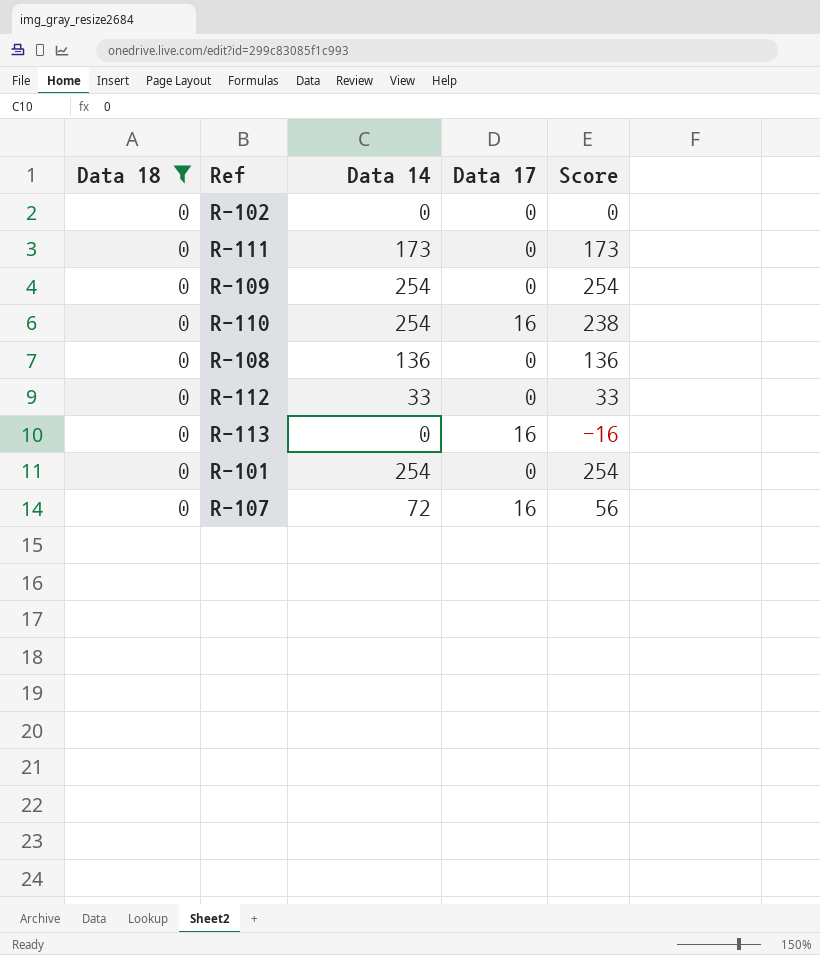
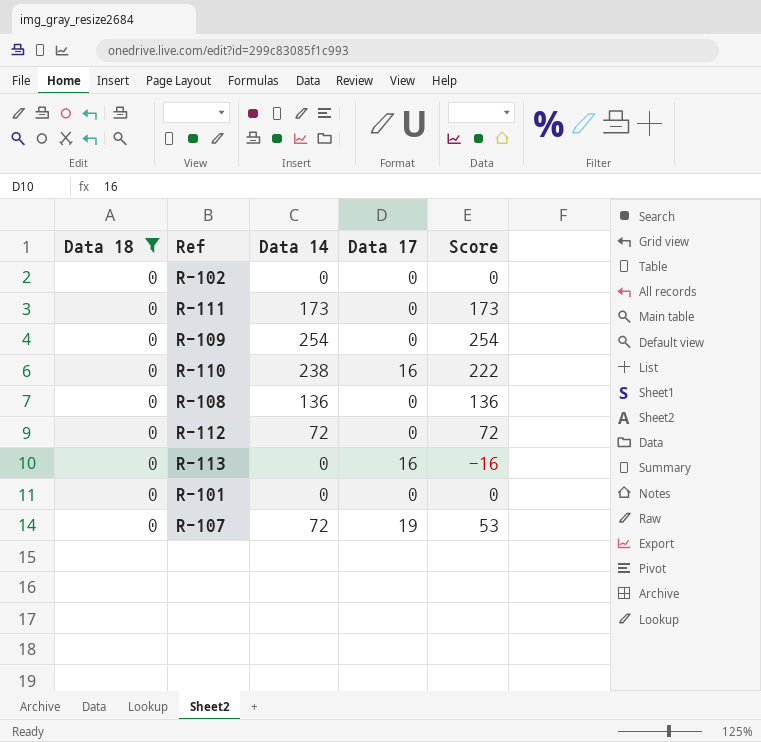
R-110 | Data 14: 254 -> 238
R-110 | Score: 238 -> 222
R-112 | Data 14: 33 -> 72
R-112 | Score: 33 -> 72
R-101 | Data 14: 254 -> 0
R-101 | Score: 254 -> 0
R-107 | Data 17: 16 -> 19
R-107 | Score: 56 -> 53

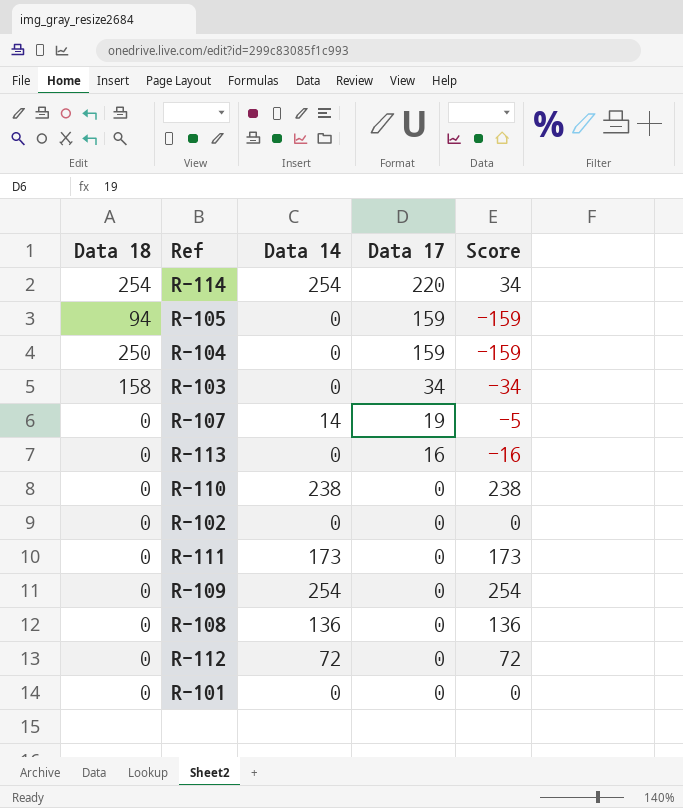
filter: Data 18 = 0 -> none
row order: none -> Data 17 descending
R-107 | Data 14: 72 -> 14
R-107 | Score: 53 -> -5
R-110 | Data 17: 16 -> 0
R-110 | Score: 222 -> 238

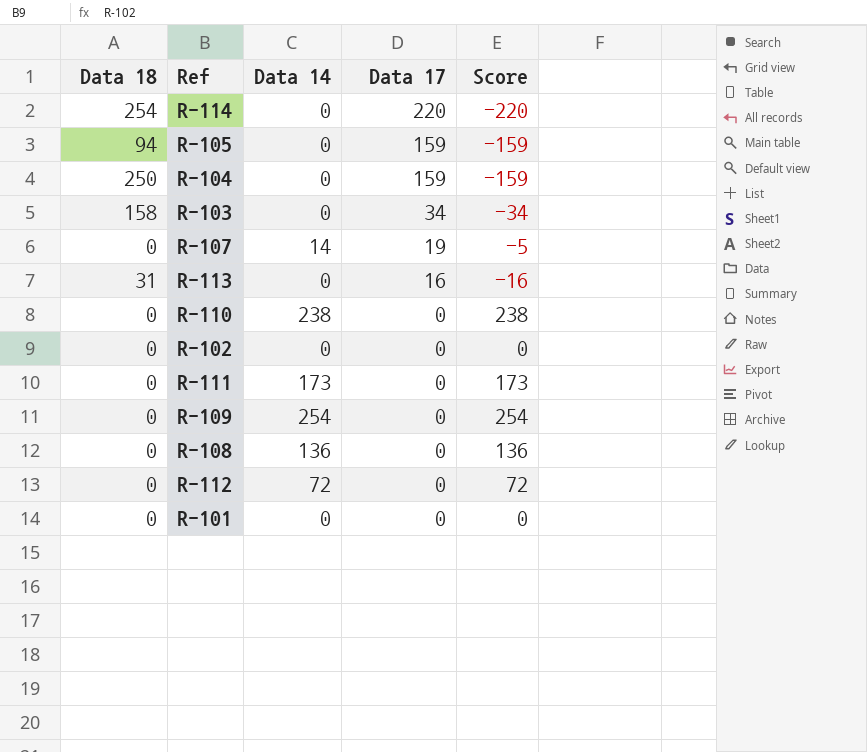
R-114 | Data 14: 254 -> 0
R-114 | Score: 34 -> -220
R-113 | Data 18: 0 -> 31

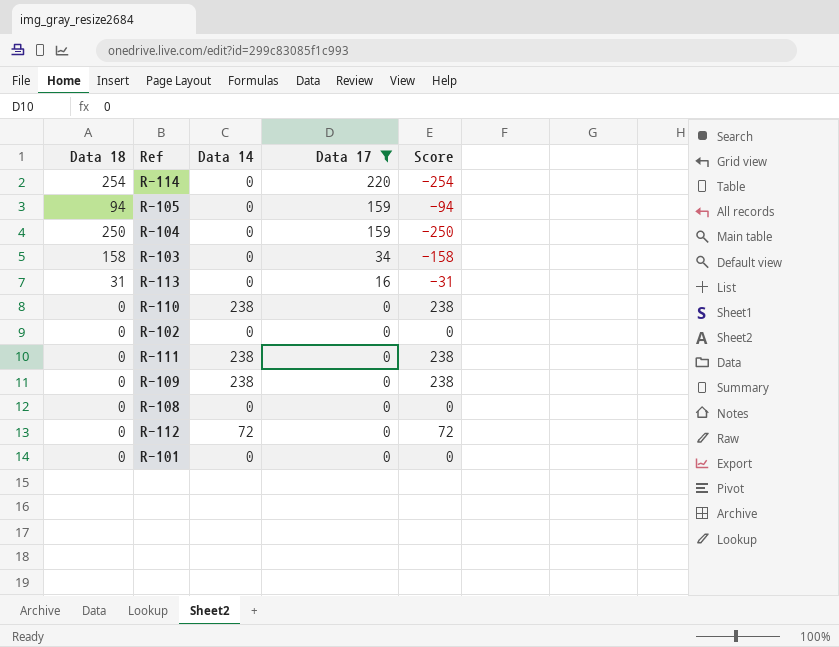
filter: none -> Data 17 != 19
column Score | formula: [Data 14] - [Data 17] -> [Data 14] - [Data 18]
R-111 | Data 14: 173 -> 238
R-109 | Data 14: 254 -> 238
R-108 | Data 14: 136 -> 0

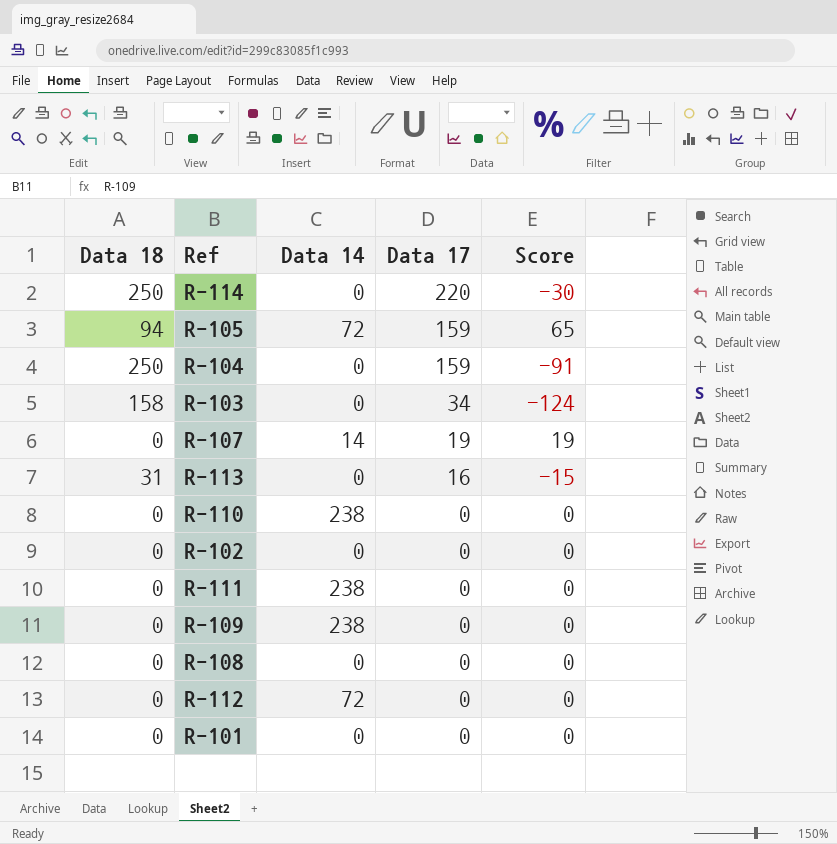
filter: Data 17 != 19 -> none
column Score | formula: [Data 14] - [Data 18] -> [Data 17] - [Data 18]
R-114 | Data 18: 254 -> 250
R-105 | Data 14: 0 -> 72

